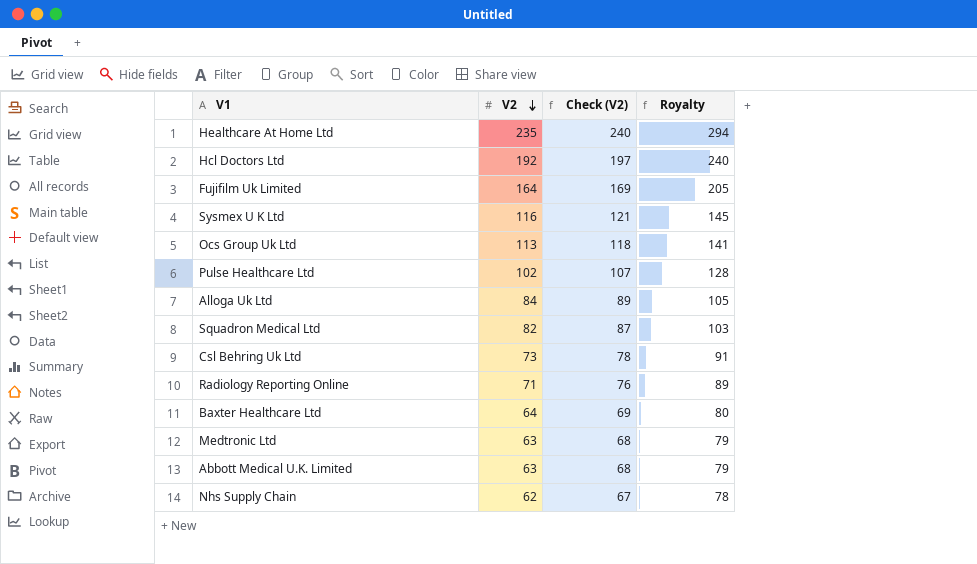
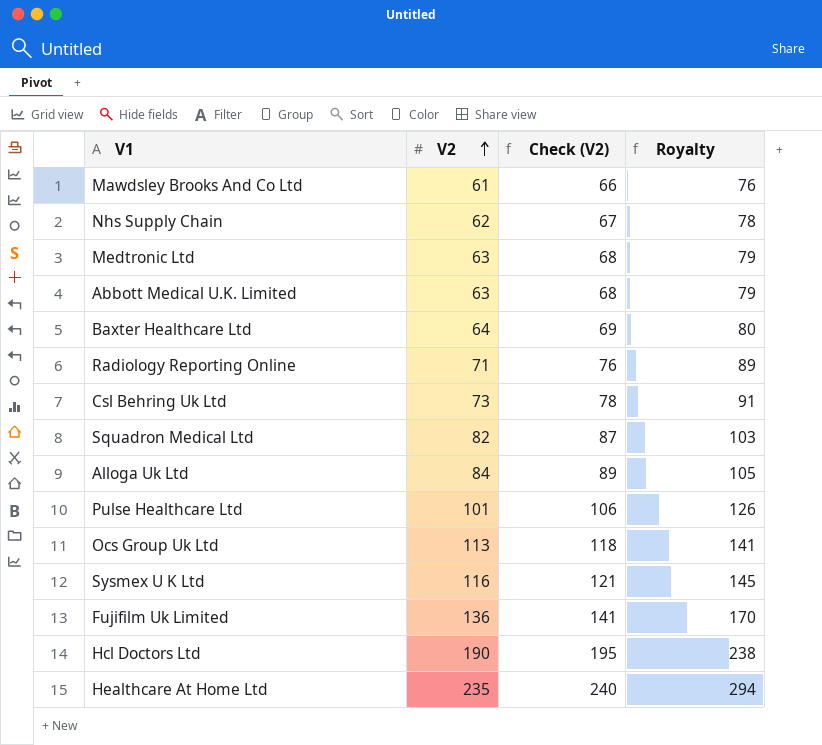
row order: V2 descending -> V2 ascending
row Mawdsley Brooks And Co Ltd: none -> 61 | 66 | 76
Pulse Healthcare Ltd | V2: 102 -> 101
Pulse Healthcare Ltd | Check (V2): 107 -> 106
Pulse Healthcare Ltd | Royalty: 128 -> 126
Fujifilm Uk Limited | V2: 164 -> 136
Fujifilm Uk Limited | Check (V2): 169 -> 141
Fujifilm Uk Limited | Royalty: 205 -> 170
Hcl Doctors Ltd | V2: 192 -> 190
Hcl Doctors Ltd | Check (V2): 197 -> 195
Hcl Doctors Ltd | Royalty: 240 -> 238

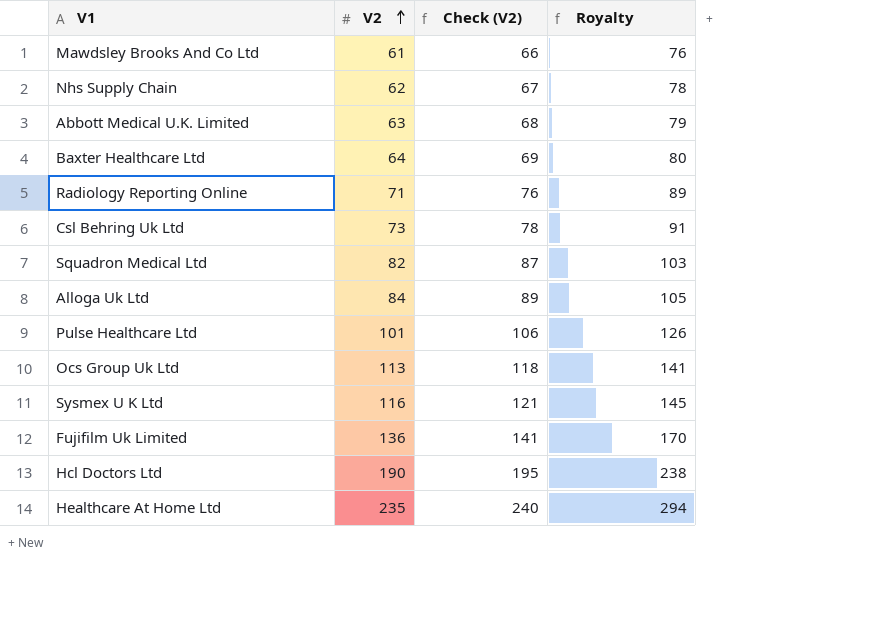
row Medtronic Ltd: 63 | 68 | 79 -> none

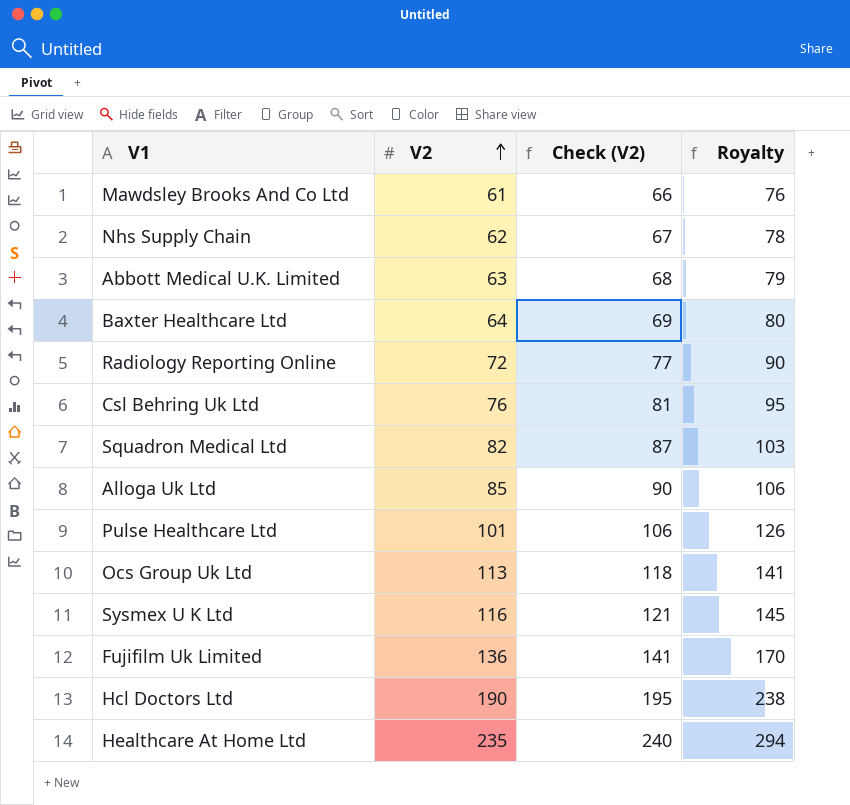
Radiology Reporting Online | V2: 71 -> 72
Radiology Reporting Online | Check (V2): 76 -> 77
Radiology Reporting Online | Royalty: 89 -> 90
Csl Behring Uk Ltd | V2: 73 -> 76
Csl Behring Uk Ltd | Check (V2): 78 -> 81
Csl Behring Uk Ltd | Royalty: 91 -> 95
Alloga Uk Ltd | V2: 84 -> 85
Alloga Uk Ltd | Check (V2): 89 -> 90
Alloga Uk Ltd | Royalty: 105 -> 106

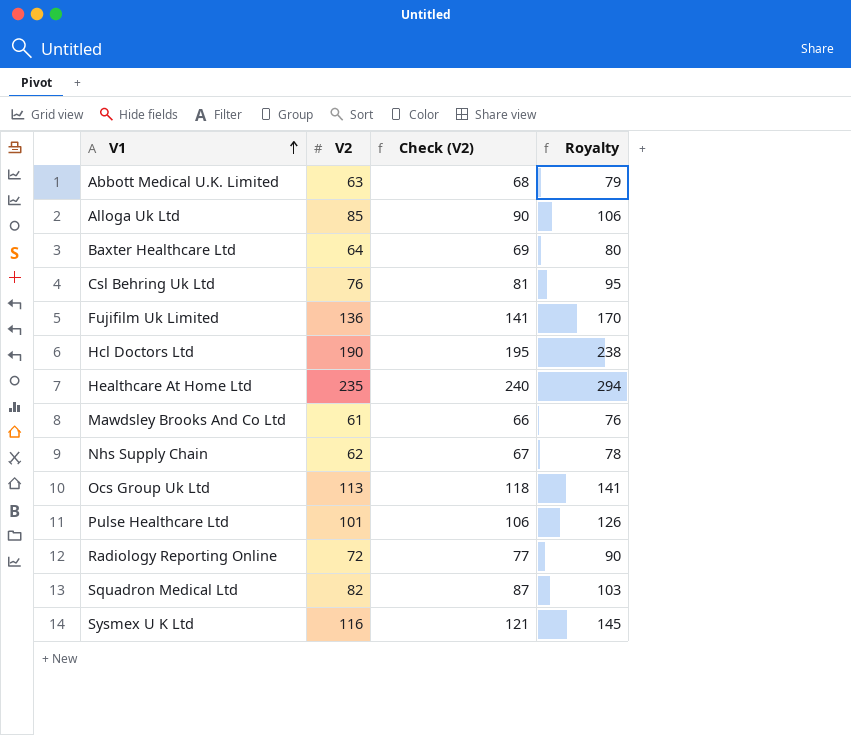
row order: V2 ascending -> V1 ascending

